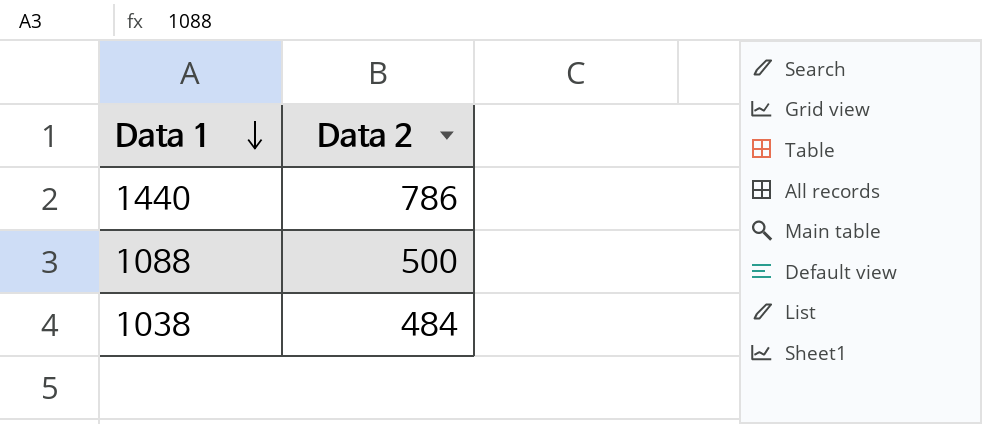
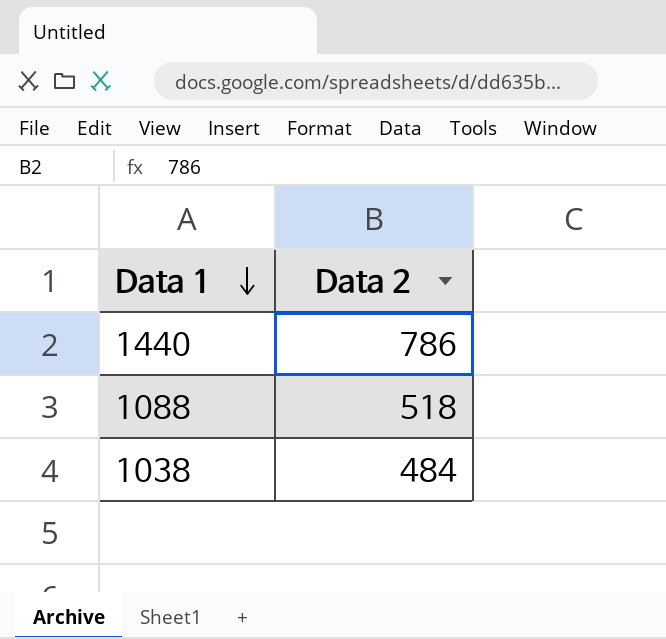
1088 | Data 2: 500 -> 518

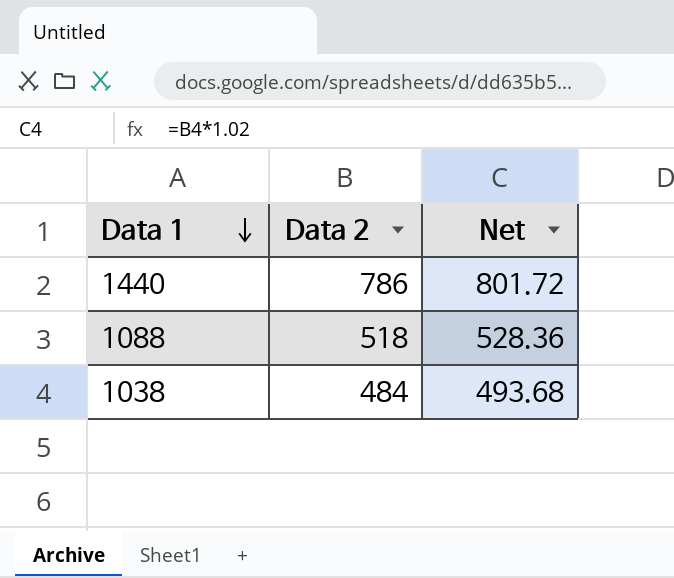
column Net | formula: none -> [Data 2] * 1.02

